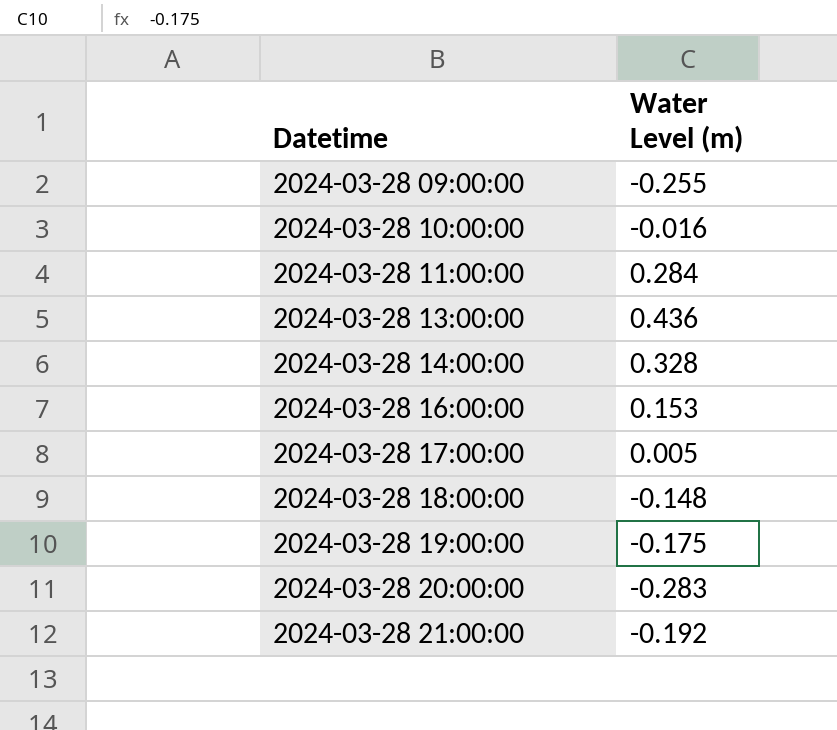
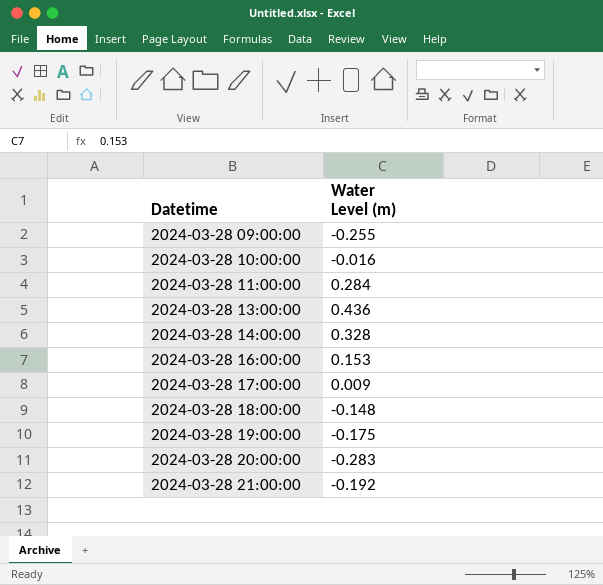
2024-03-28 17:00:00 | Water Level (m): 0.005 -> 0.009

